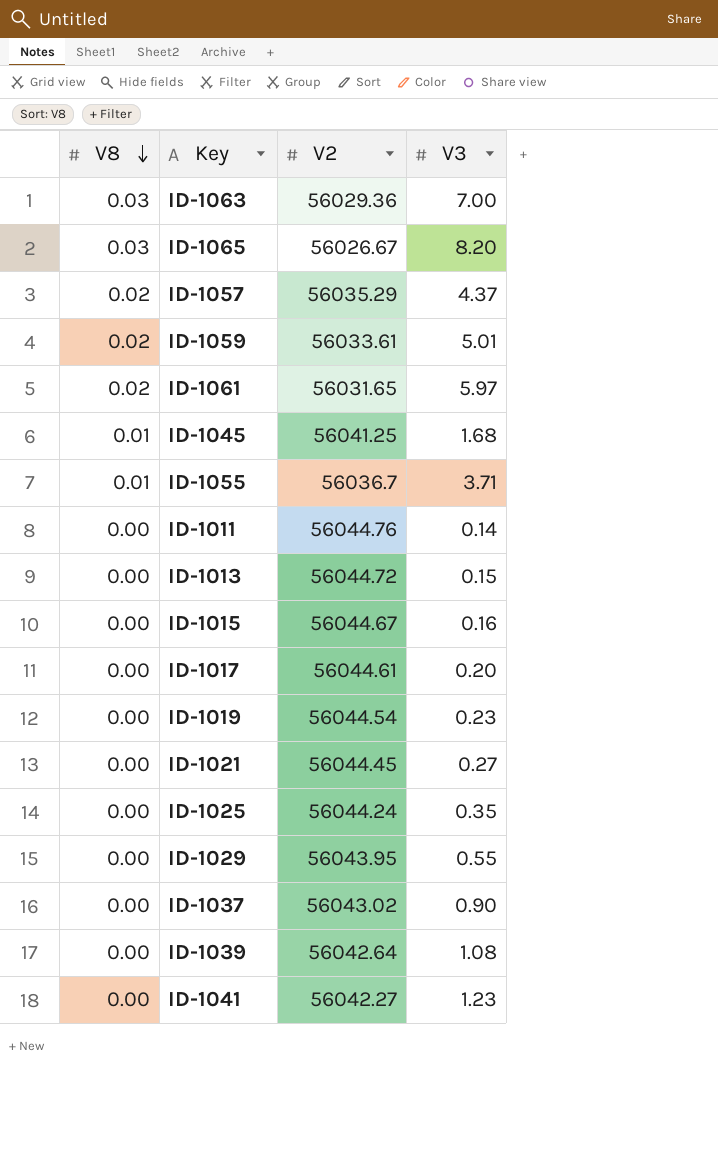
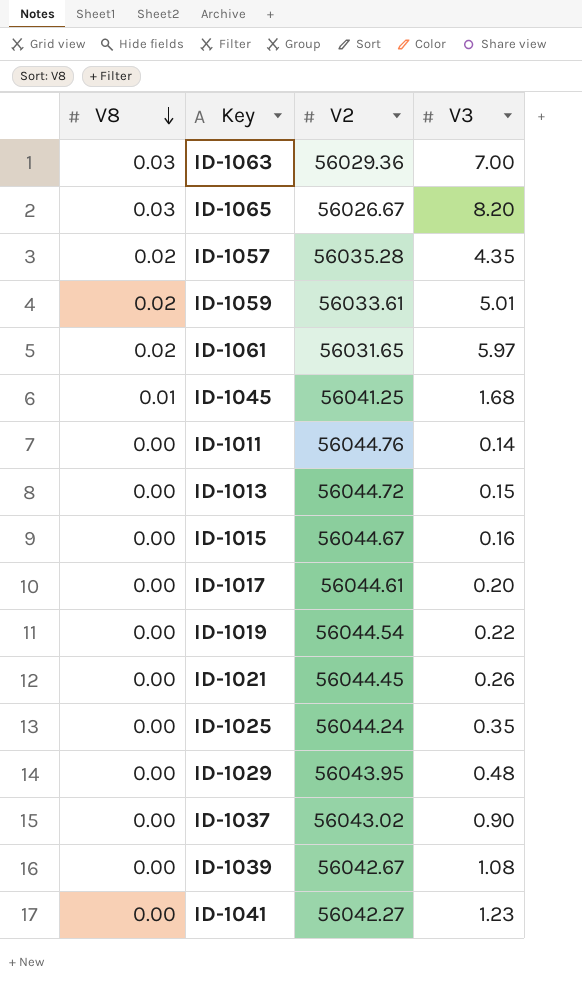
row ID-1055: 0.01 | 56036.7 | 3.71 -> none
ID-1057 | V2: 56035.29 -> 56035.28
ID-1057 | V3: 4.37 -> 4.35
ID-1019 | V3: 0.23 -> 0.22
ID-1021 | V3: 0.27 -> 0.26
ID-1029 | V3: 0.55 -> 0.48
ID-1039 | V2: 56042.64 -> 56042.67

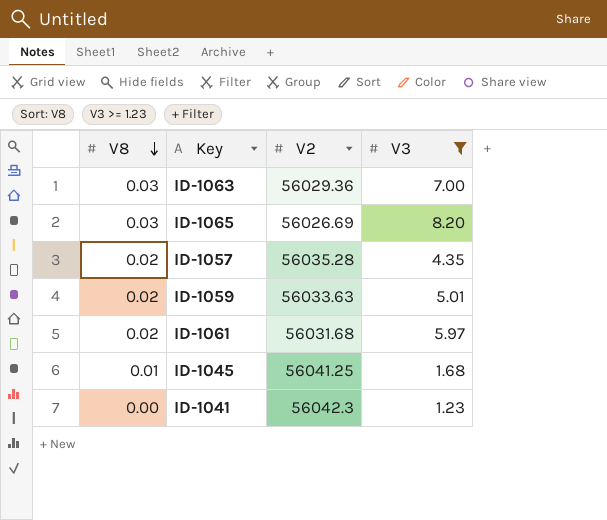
filter: none -> V3 >= 1.23
ID-1065 | V2: 56026.67 -> 56026.69
ID-1059 | V2: 56033.61 -> 56033.63
ID-1061 | V2: 56031.65 -> 56031.68
ID-1041 | V2: 56042.27 -> 56042.3

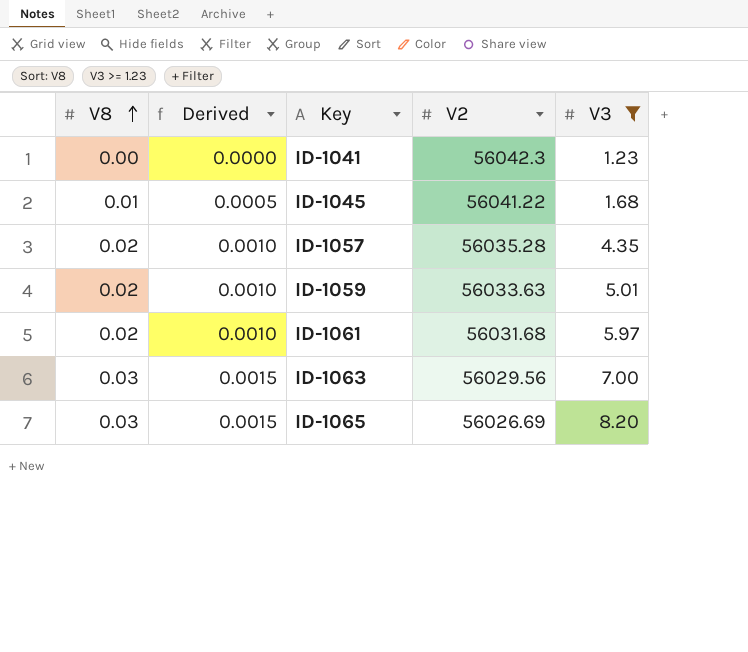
row order: V8 descending -> V8 ascending
column Derived | formula: none -> [V8] * 0.05
ID-1045 | V2: 56041.25 -> 56041.22
ID-1063 | V2: 56029.36 -> 56029.56

